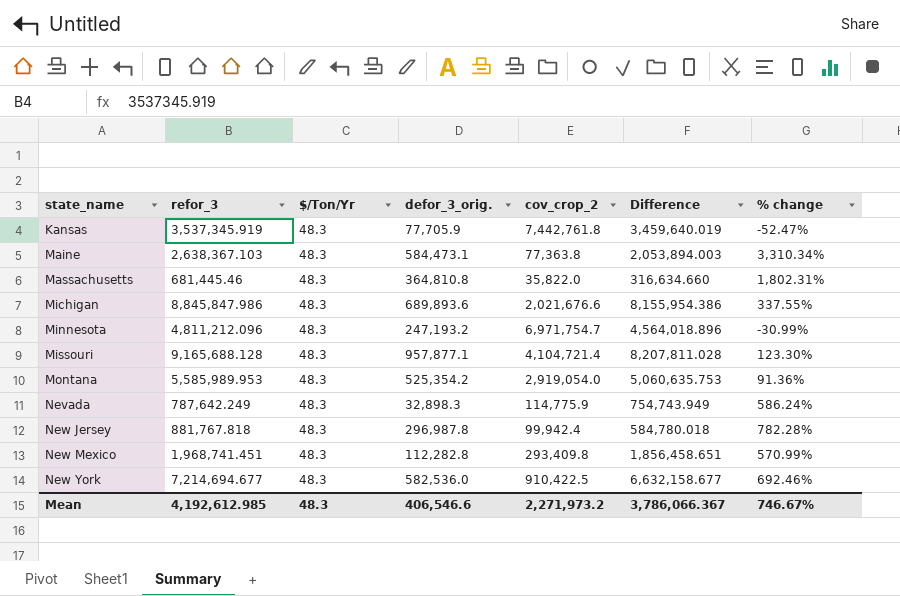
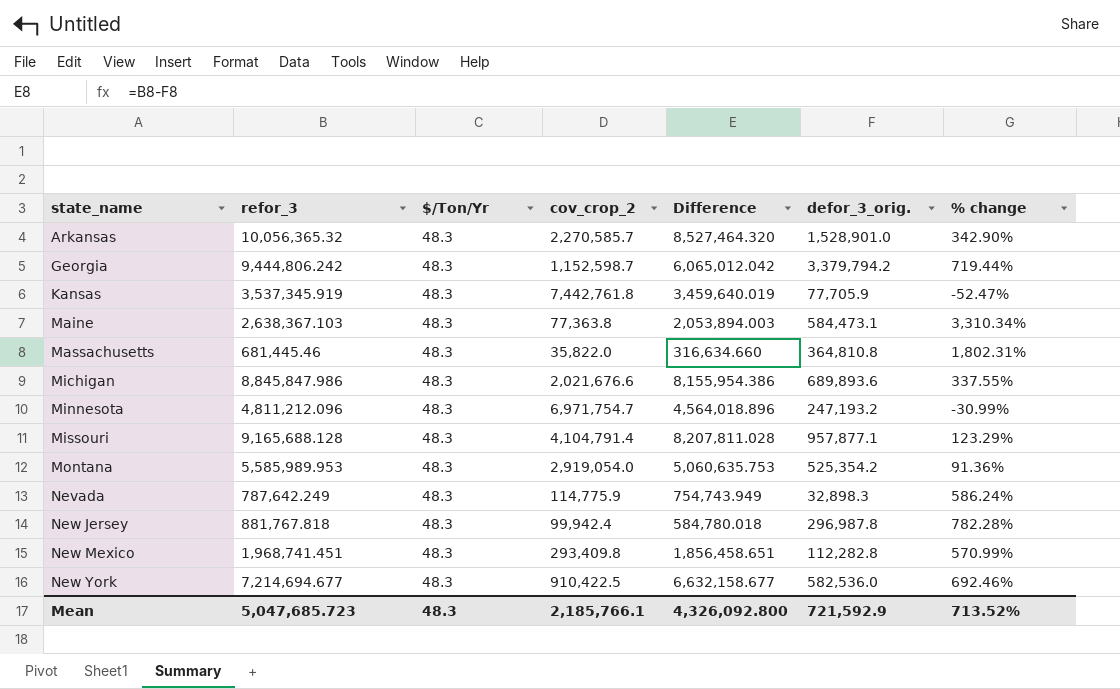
column defor_3_orig. | position: 4 -> 6
row Arkansas: none -> 10,056,365.32 | 48.3 | 2,270,585.7 | 8,527,464.320 | 1,528,901.0 | 342.90%
row Georgia: none -> 9,444,806.242 | 48.3 | 1,152,598.7 | 6,065,012.042 | 3,379,794.2 | 719.44%
Missouri | cov_crop_2: 4,104,721.4 -> 4,104,791.4
Missouri | % change: 123.30% -> 123.29%
Mean | refor_3: 4,192,612.985 -> 5,047,685.723
Mean | cov_crop_2: 2,271,973.2 -> 2,185,766.1
Mean | Difference: 3,786,066.367 -> 4,326,092.800
Mean | defor_3_orig.: 406,546.6 -> 721,592.9
Mean | % change: 746.67% -> 713.52%

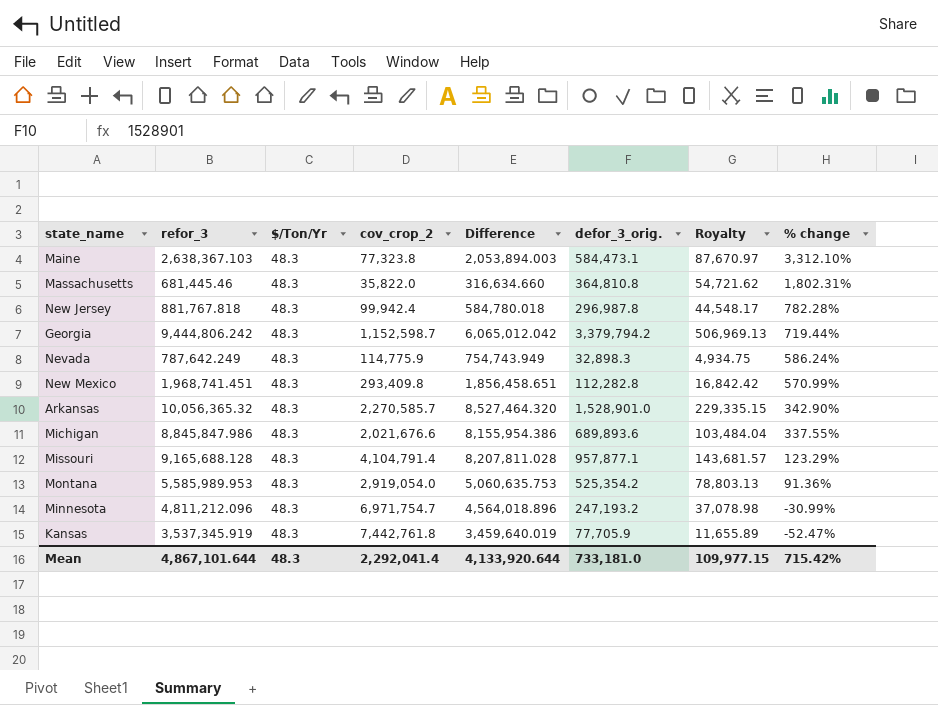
row order: state_name ascending -> % change descending
column Royalty | formula: none -> [defor_3_orig.] * 0.15
row New York: 7,214,694.677 | 48.3 | 910,422.5 | 6,632,158.677 | 582,536.0 | 692.46% -> none
Maine | cov_crop_2: 77,363.8 -> 77,323.8
Maine | % change: 3,310.34% -> 3,312.10%
Mean | refor_3: 5,047,685.723 -> 4,867,101.644
Mean | cov_crop_2: 2,185,766.1 -> 2,292,041.4
Mean | Difference: 4,326,092.800 -> 4,133,920.644
Mean | defor_3_orig.: 721,592.9 -> 733,181.0
Mean | % change: 713.52% -> 715.42%

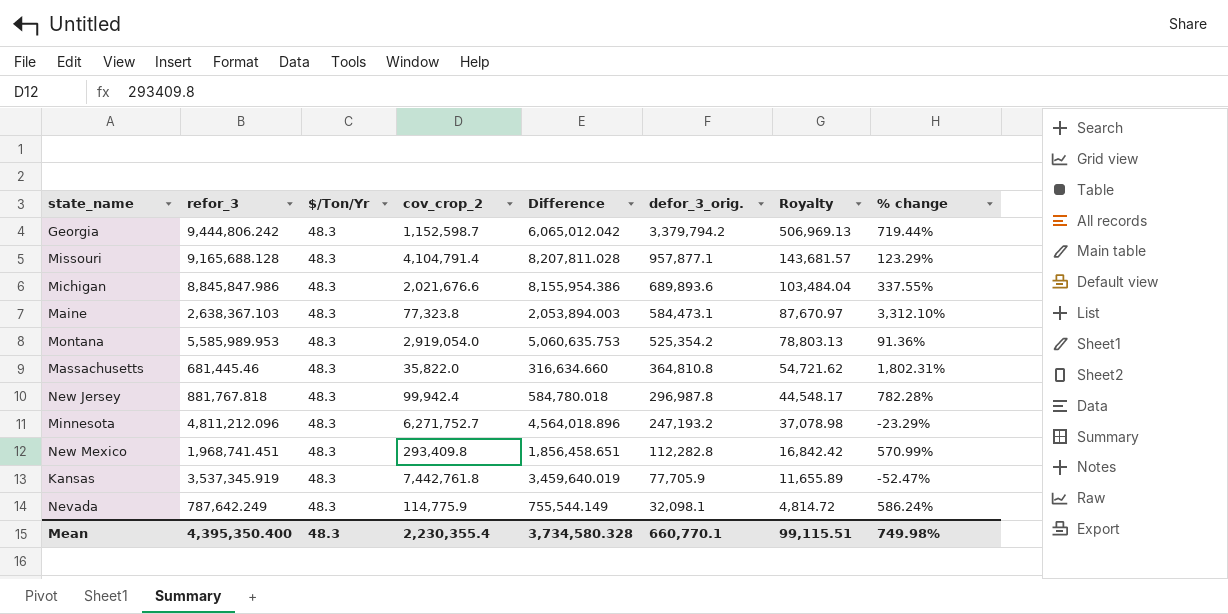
row order: % change descending -> defor_3_orig. descending
row Arkansas: 10,056,365.32 | 48.3 | 2,270,585.7 | 8,527,464.320 | 1,528,901.0 | 229,335.15 | 342.90% -> none
Minnesota | cov_crop_2: 6,971,754.7 -> 6,271,752.7
Minnesota | % change: -30.99% -> -23.29%
Nevada | Difference: 754,743.949 -> 755,544.149
Nevada | defor_3_orig.: 32,898.3 -> 32,098.1
Nevada | Royalty: 4,934.75 -> 4,814.72
Mean | refor_3: 4,867,101.644 -> 4,395,350.400
Mean | cov_crop_2: 2,292,041.4 -> 2,230,355.4
Mean | Difference: 4,133,920.644 -> 3,734,580.328
Mean | defor_3_orig.: 733,181.0 -> 660,770.1
Mean | Royalty: 109,977.15 -> 99,115.51
Mean | % change: 715.42% -> 749.98%

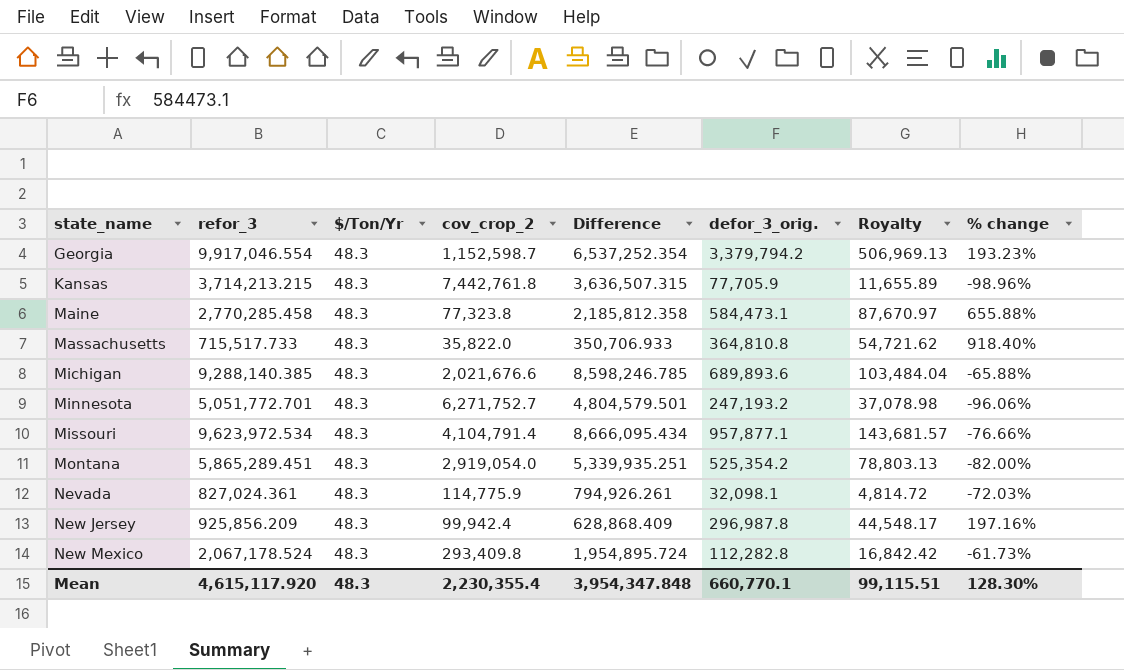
row order: defor_3_orig. descending -> state_name ascending
column % change | formula: ([refor_3] - [cov_crop_2]) / [cov_crop_2] -> ([defor_3_orig.] - [cov_crop_2]) / [cov_crop_2]
Georgia | refor_3: 9,444,806.242 -> 9,917,046.554
Georgia | Difference: 6,065,012.042 -> 6,537,252.354
Kansas | refor_3: 3,537,345.919 -> 3,714,213.215
Kansas | Difference: 3,459,640.019 -> 3,636,507.315
Maine | refor_3: 2,638,367.103 -> 2,770,285.458
Maine | Difference: 2,053,894.003 -> 2,185,812.358
Massachusetts | refor_3: 681,445.46 -> 715,517.733
Massachusetts | Difference: 316,634.660 -> 350,706.933
Michigan | refor_3: 8,845,847.986 -> 9,288,140.385
Michigan | Difference: 8,155,954.386 -> 8,598,246.785
Minnesota | refor_3: 4,811,212.096 -> 5,051,772.701
Minnesota | Difference: 4,564,018.896 -> 4,804,579.501
Missouri | refor_3: 9,165,688.128 -> 9,623,972.534
Missouri | Difference: 8,207,811.028 -> 8,666,095.434
Montana | refor_3: 5,585,989.953 -> 5,865,289.451
Montana | Difference: 5,060,635.753 -> 5,339,935.251
Nevada | refor_3: 787,642.249 -> 827,024.361
Nevada | Difference: 755,544.149 -> 794,926.261
New Jersey | refor_3: 881,767.818 -> 925,856.209
New Jersey | Difference: 584,780.018 -> 628,868.409
New Mexico | refor_3: 1,968,741.451 -> 2,067,178.524
New Mexico | Difference: 1,856,458.651 -> 1,954,895.724
Mean | refor_3: 4,395,350.400 -> 4,615,117.920
Mean | Difference: 3,734,580.328 -> 3,954,347.848
Mean | % change: 749.98% -> 128.30%

